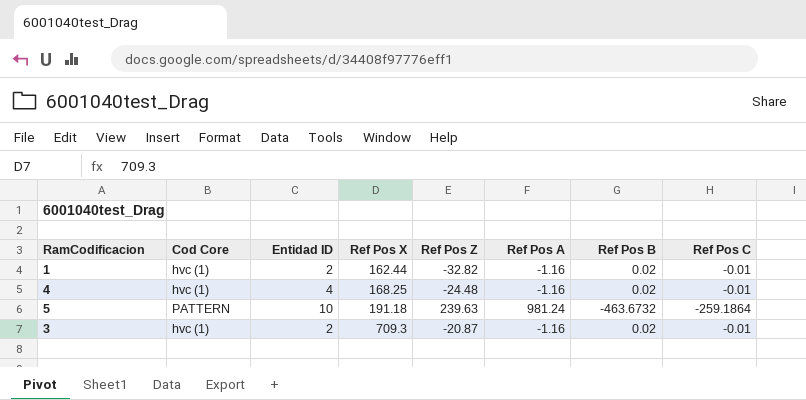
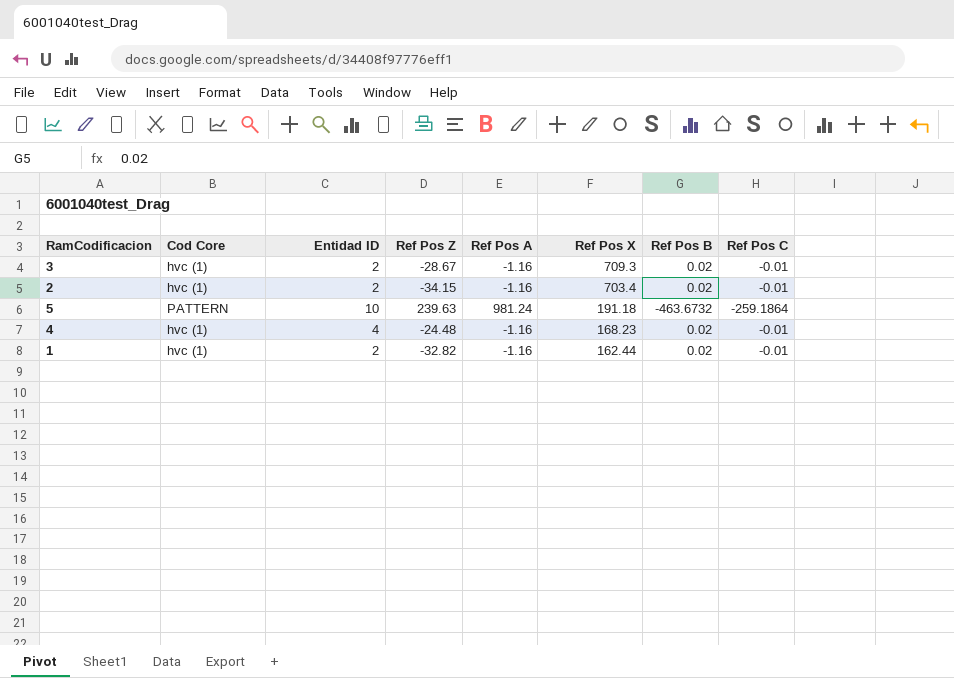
row order: Ref Pos X ascending -> Ref Pos X descending
column Ref Pos X | position: 4 -> 6
3 | Ref Pos Z: -20.87 -> -28.67
row 2: none -> hvc (1) | 2 | -34.15 | -1.16 | 703.4 | 0.02 | -0.01
4 | Ref Pos X: 168.25 -> 168.23

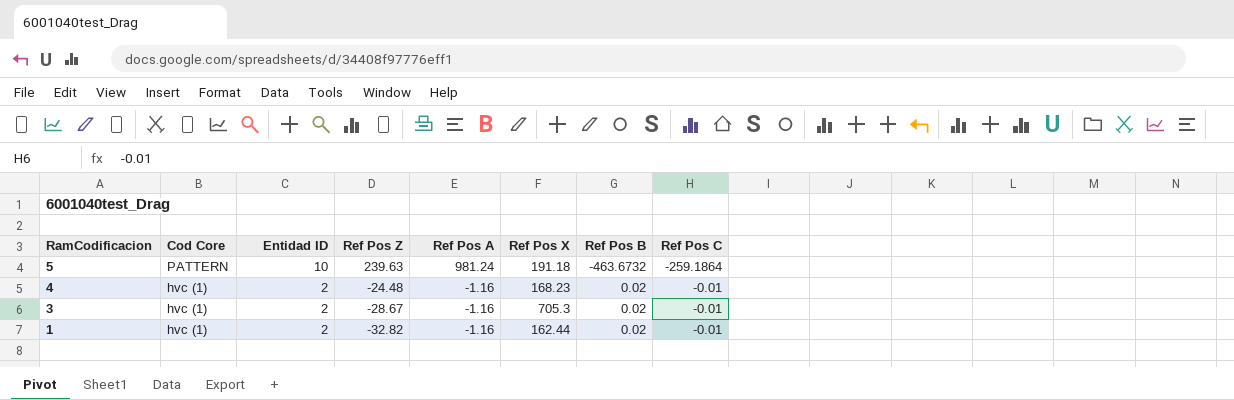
row order: Ref Pos X descending -> RamCodificacion descending
row 2: hvc (1) | 2 | -34.15 | -1.16 | 703.4 | 0.02 | -0.01 -> none
4 | Entidad ID: 4 -> 2
3 | Ref Pos X: 709.3 -> 705.3

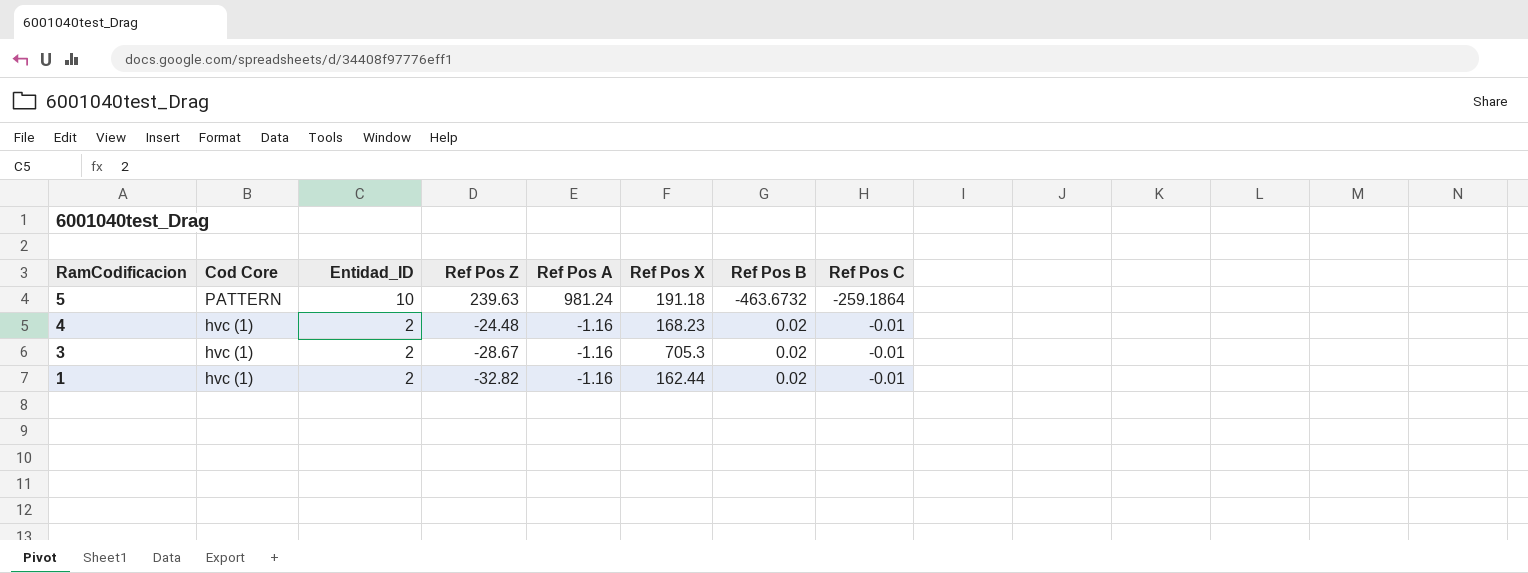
column name: Entidad ID -> Entidad_ID

